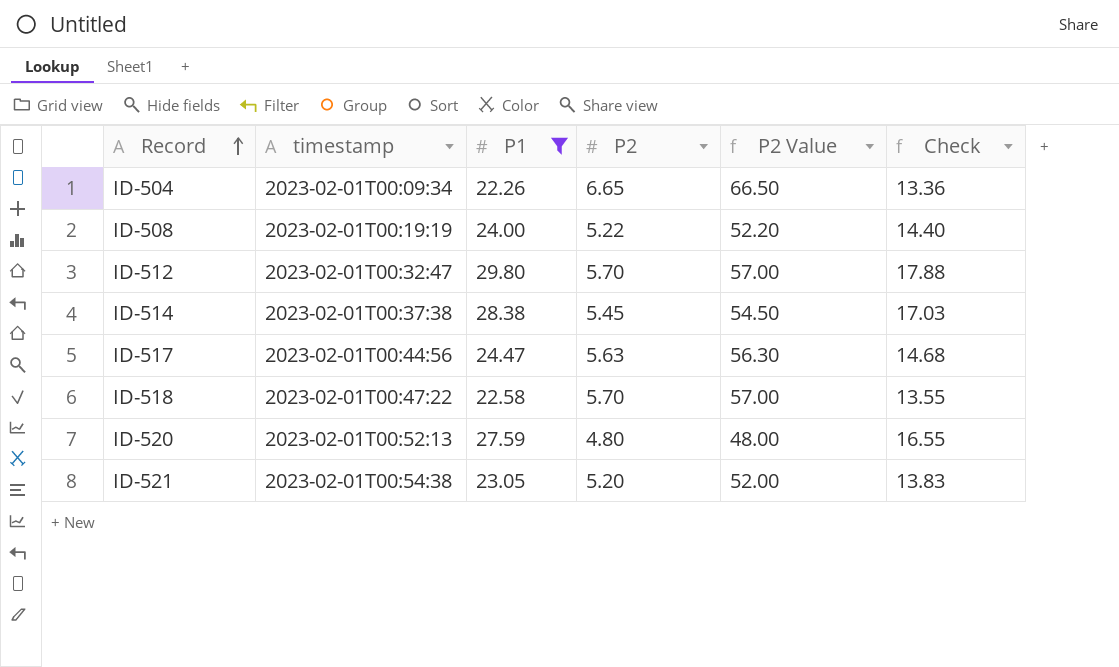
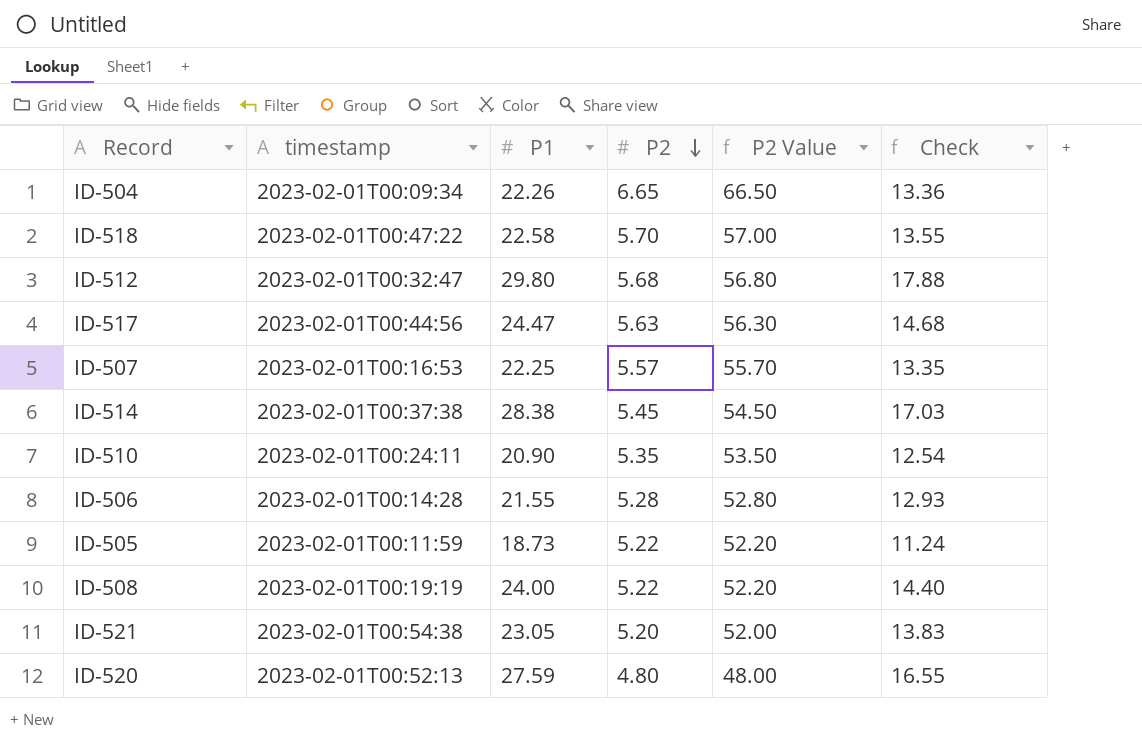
filter: P1 >= 22.26 -> none
row order: Record ascending -> P2 descending
ID-512 | P2: 5.70 -> 5.68
ID-512 | P2 Value: 57.00 -> 56.80

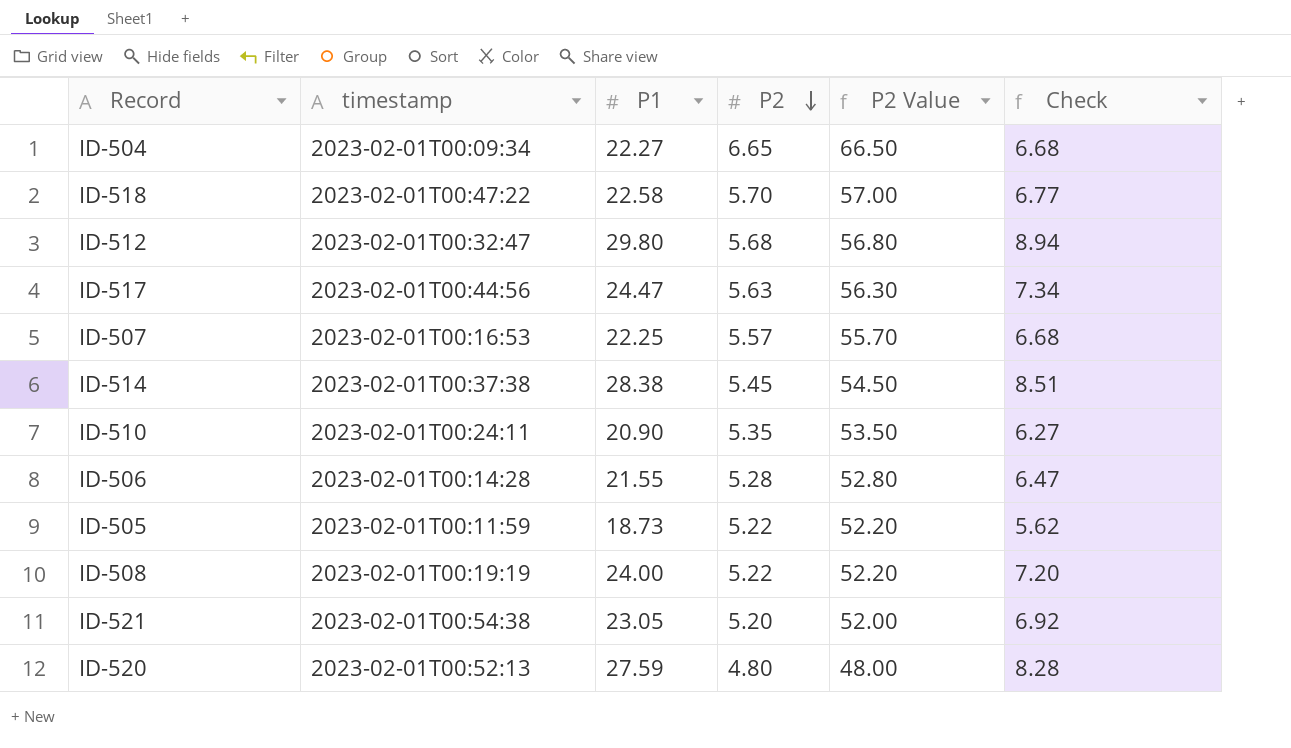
column Check | formula: [P1] * 0.6 -> [P1] * 0.3
ID-504 | P1: 22.26 -> 22.27

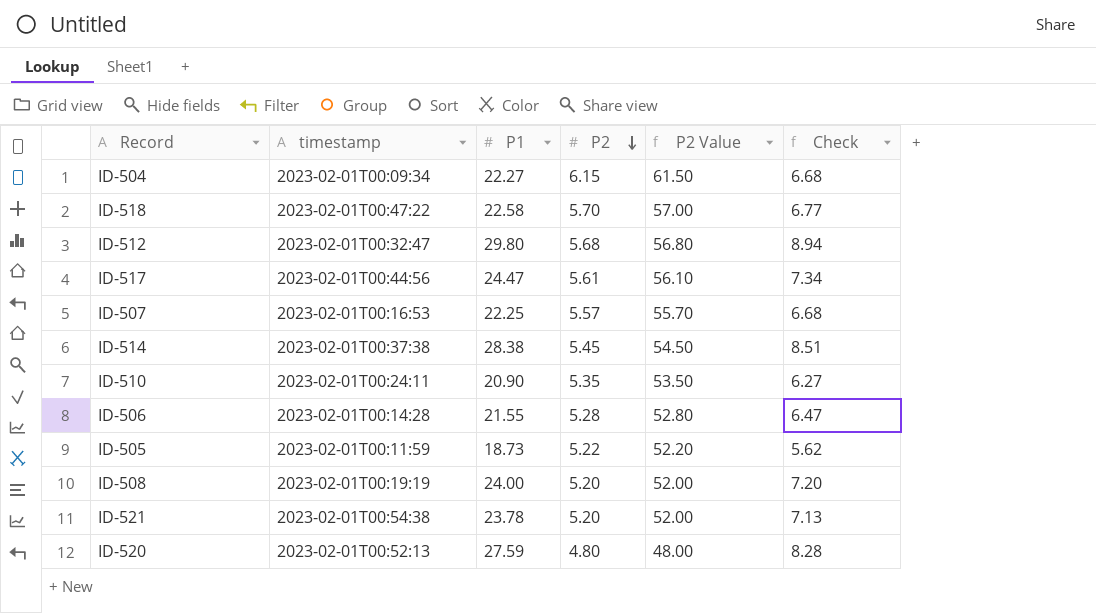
ID-504 | P2: 6.65 -> 6.15
ID-504 | P2 Value: 66.50 -> 61.50
ID-517 | P2: 5.63 -> 5.61
ID-517 | P2 Value: 56.30 -> 56.10
ID-508 | P2: 5.22 -> 5.20
ID-508 | P2 Value: 52.20 -> 52.00
ID-521 | P1: 23.05 -> 23.78
ID-521 | Check: 6.92 -> 7.13

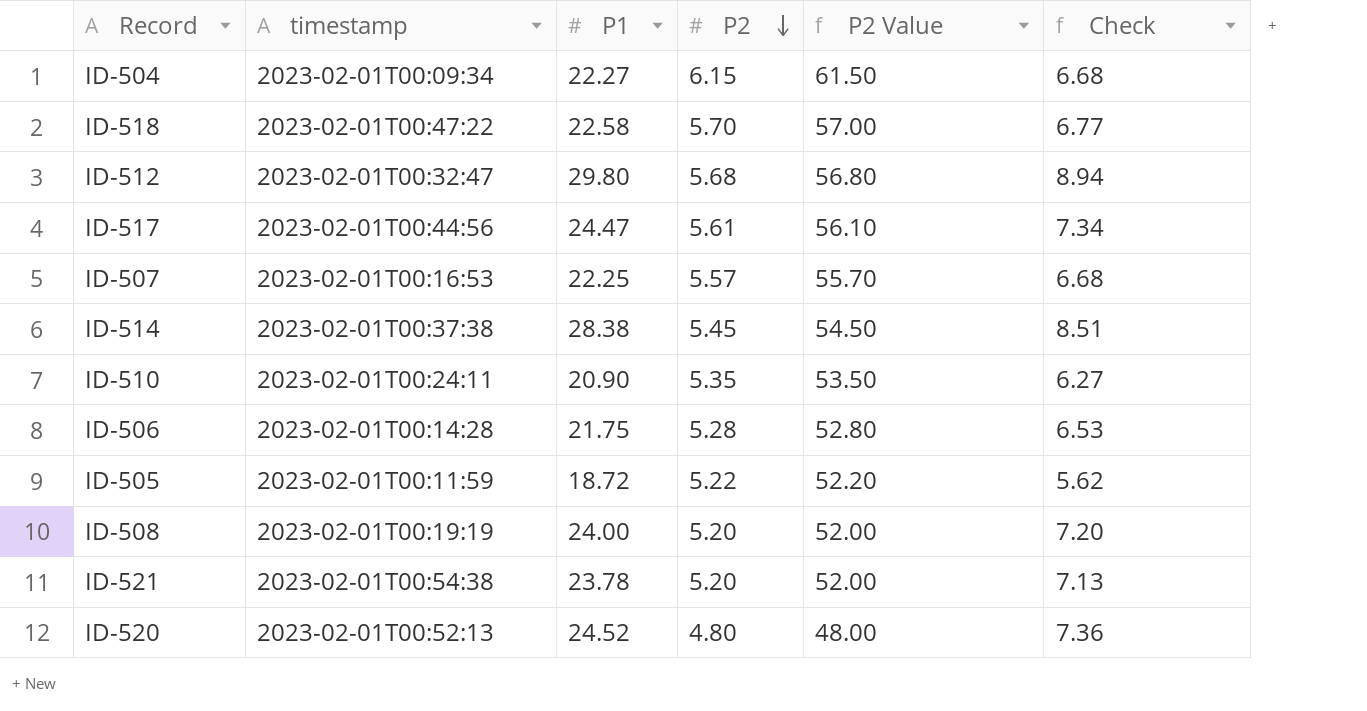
ID-506 | P1: 21.55 -> 21.75
ID-506 | Check: 6.47 -> 6.53
ID-505 | P1: 18.73 -> 18.72
ID-520 | P1: 27.59 -> 24.52
ID-520 | Check: 8.28 -> 7.36

